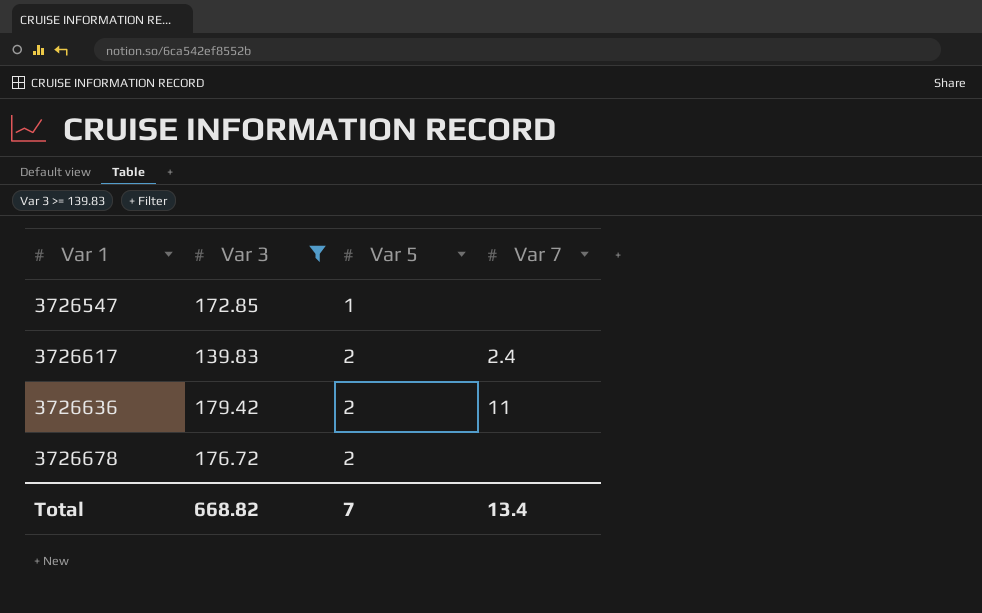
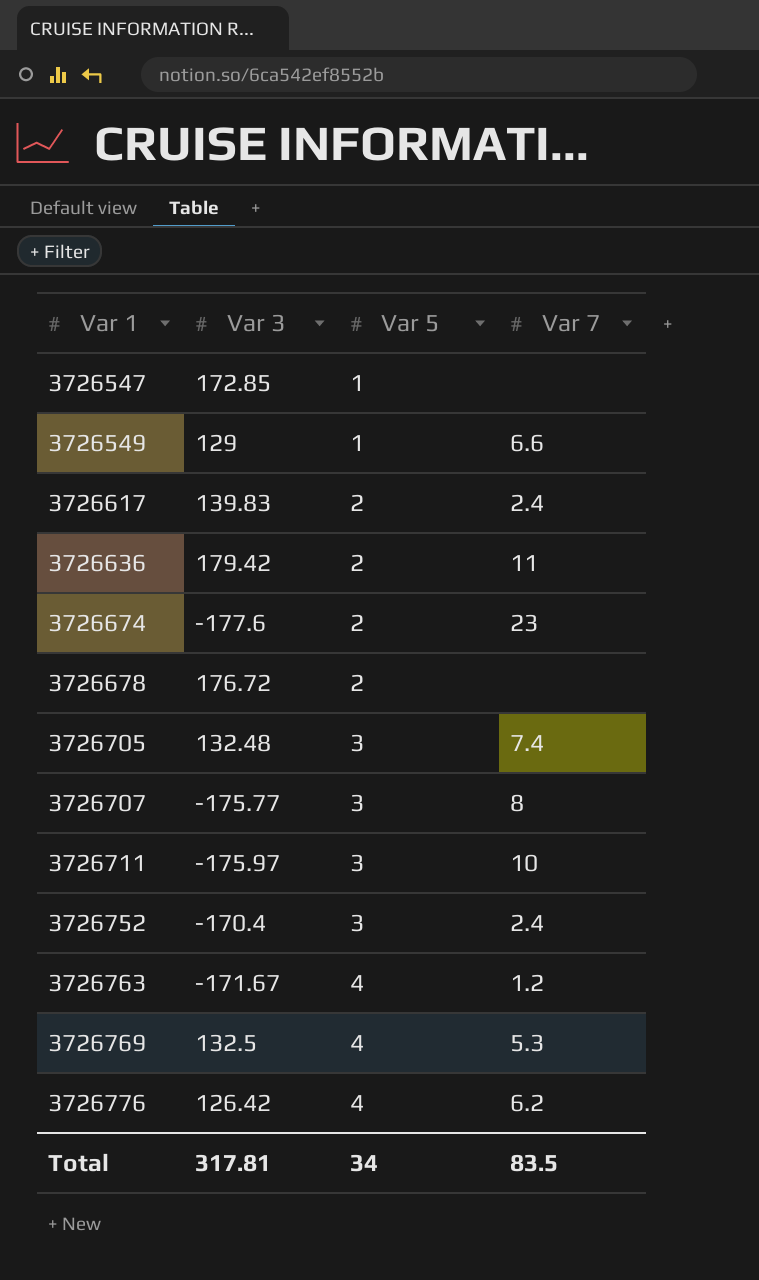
filter: Var 3 >= 139.83 -> none
Total | Var 3: 668.82 -> 317.81
Total | Var 5: 7 -> 34
Total | Var 7: 13.4 -> 83.5

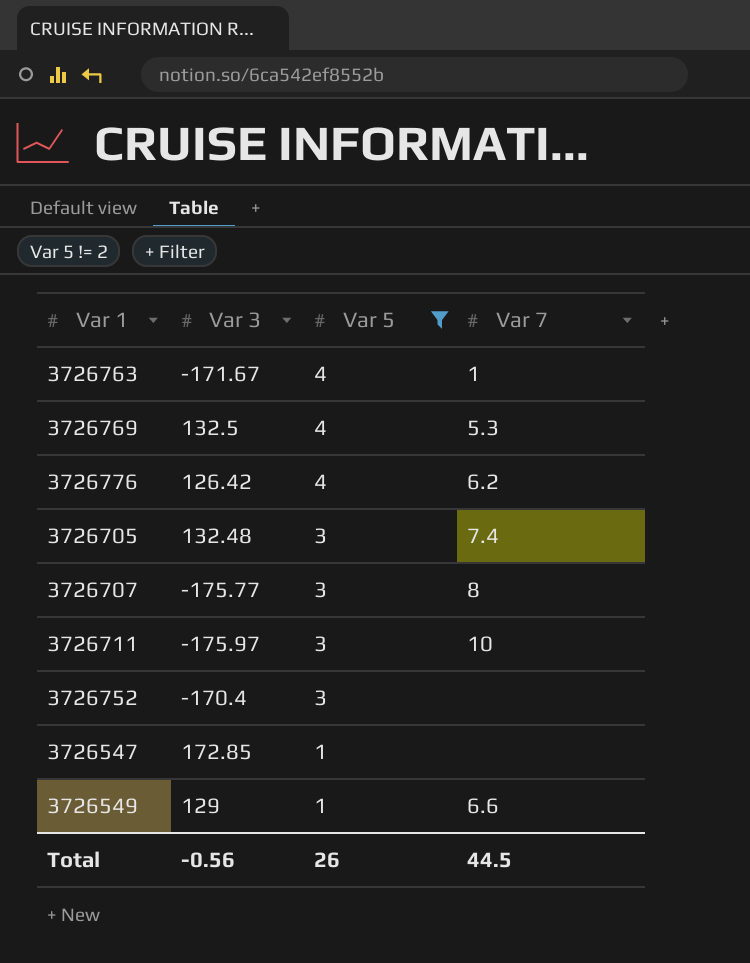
filter: none -> Var 5 != 2
row order: Var 1 ascending -> Var 5 descending
3726763 | Var 7: 1.2 -> 1
3726752 | Var 7: 2.4 -> none
Total | Var 3: 317.81 -> -0.56
Total | Var 5: 34 -> 26
Total | Var 7: 83.5 -> 44.5

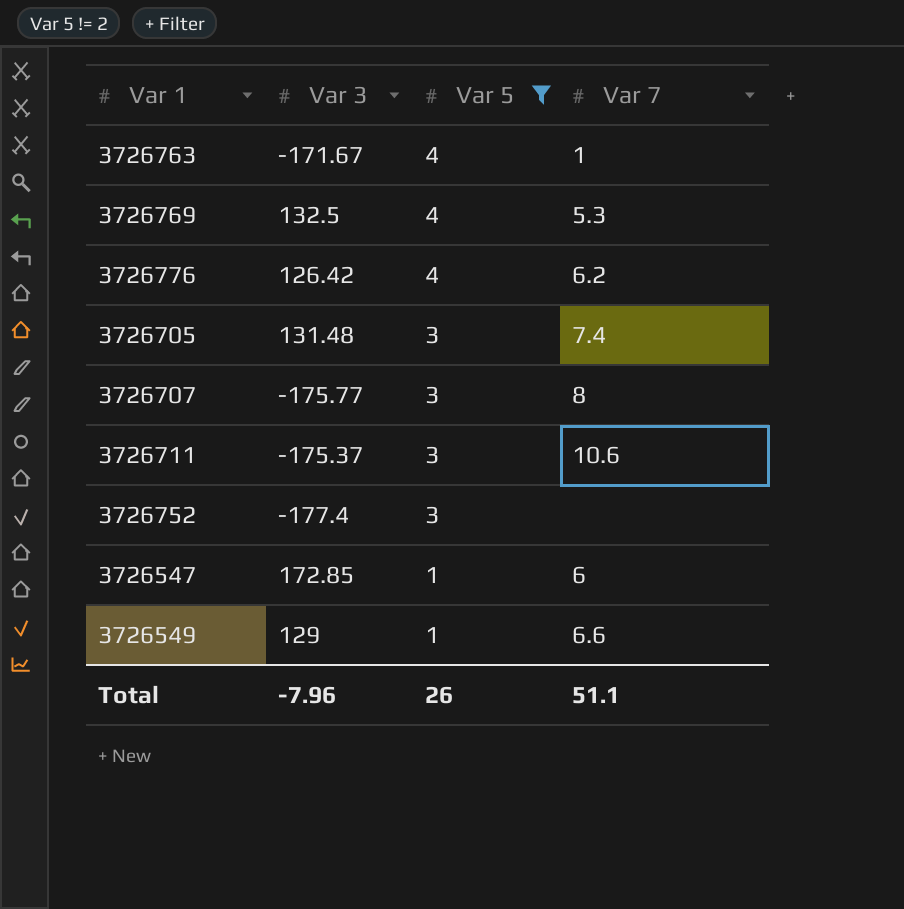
3726705 | Var 3: 132.48 -> 131.48
3726711 | Var 3: -175.97 -> -175.37
3726711 | Var 7: 10 -> 10.6
3726752 | Var 3: -170.4 -> -177.4
3726547 | Var 7: none -> 6
Total | Var 3: -0.56 -> -7.96
Total | Var 7: 44.5 -> 51.1

